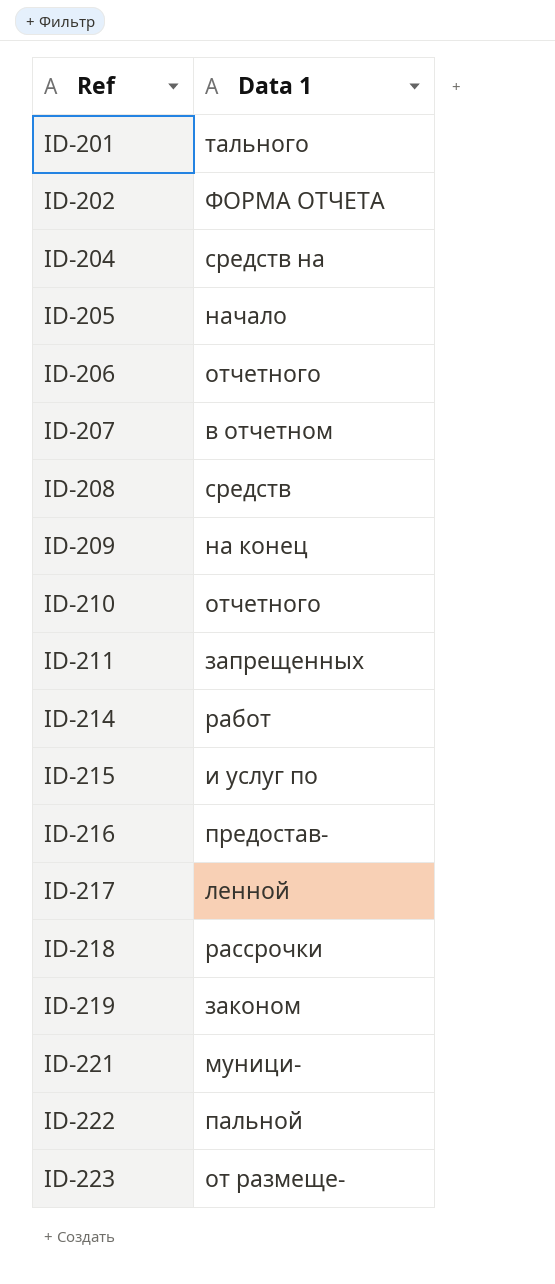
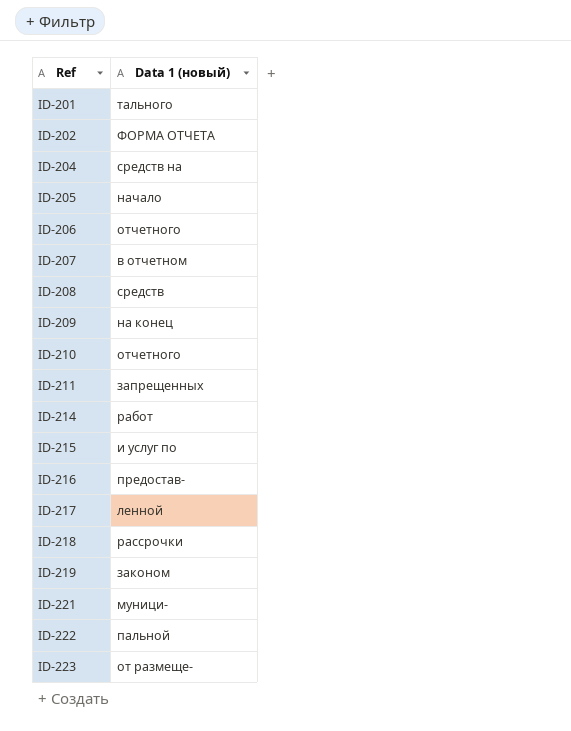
column name: Data 1 -> Data 1 (новый)

